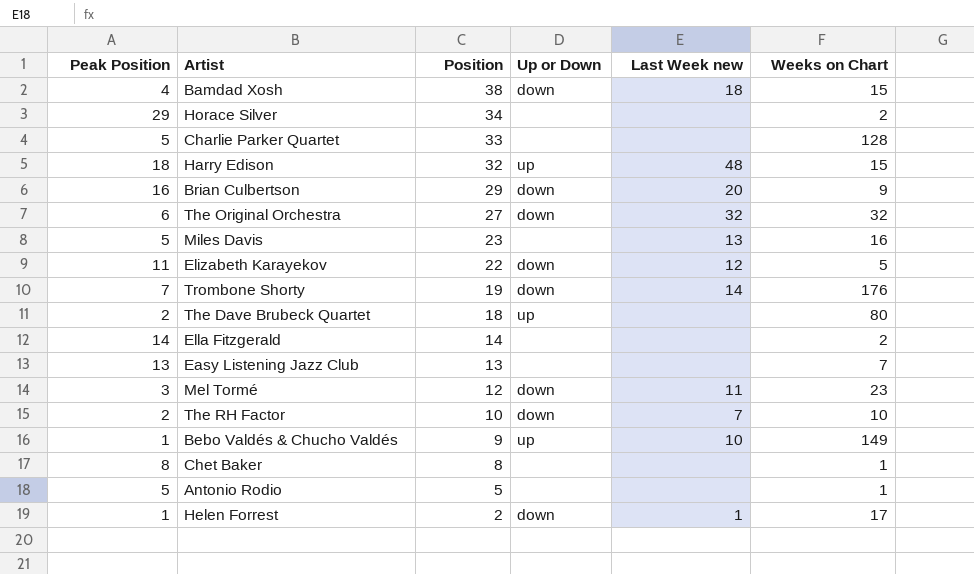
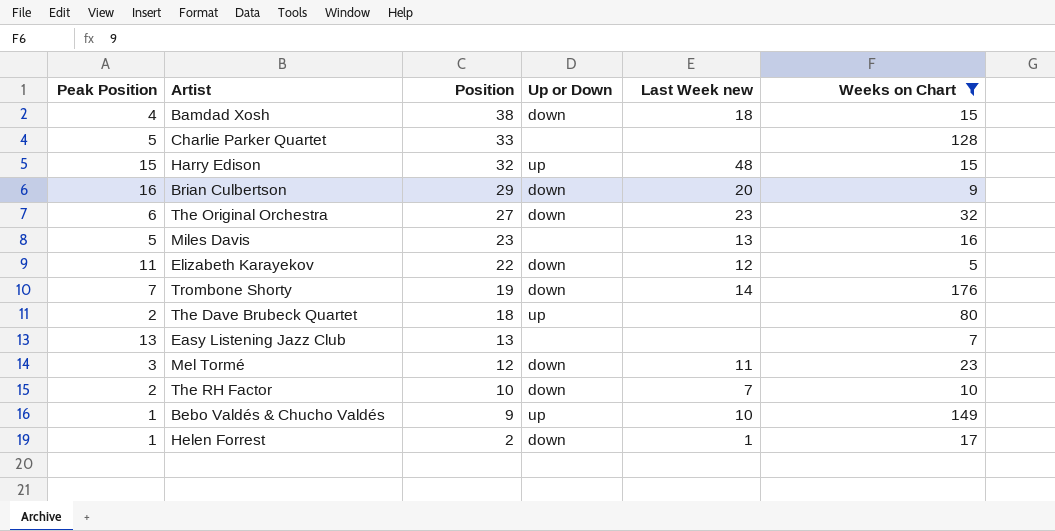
filter: none -> Weeks on Chart >= 5
Harry Edison | Peak Position: 18 -> 15
The Original Orchestra | Last Week new: 32 -> 23

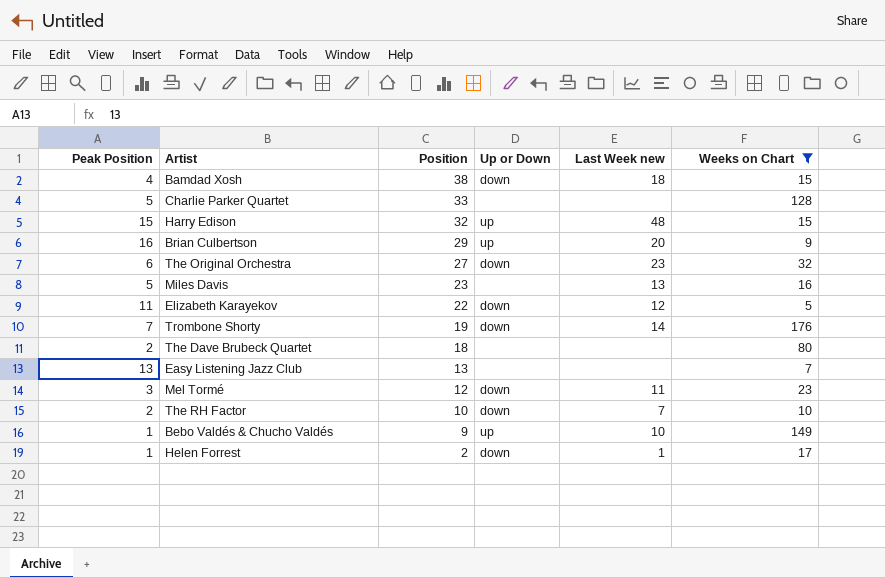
Brian Culbertson | Up or Down: down -> up
The Dave Brubeck Quartet | Up or Down: up -> none

